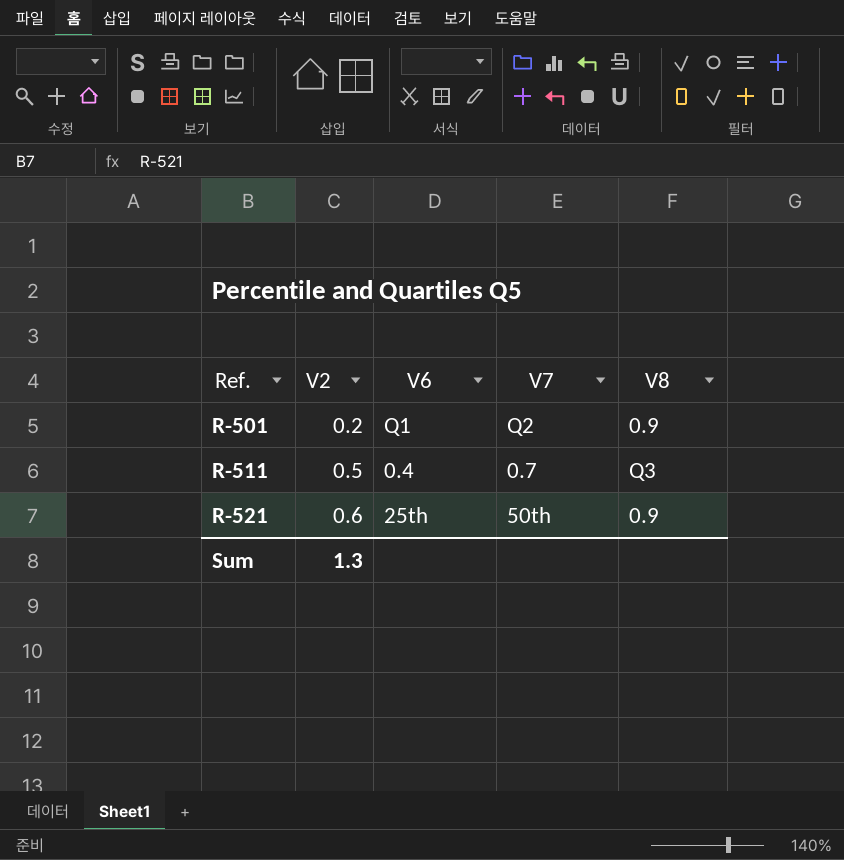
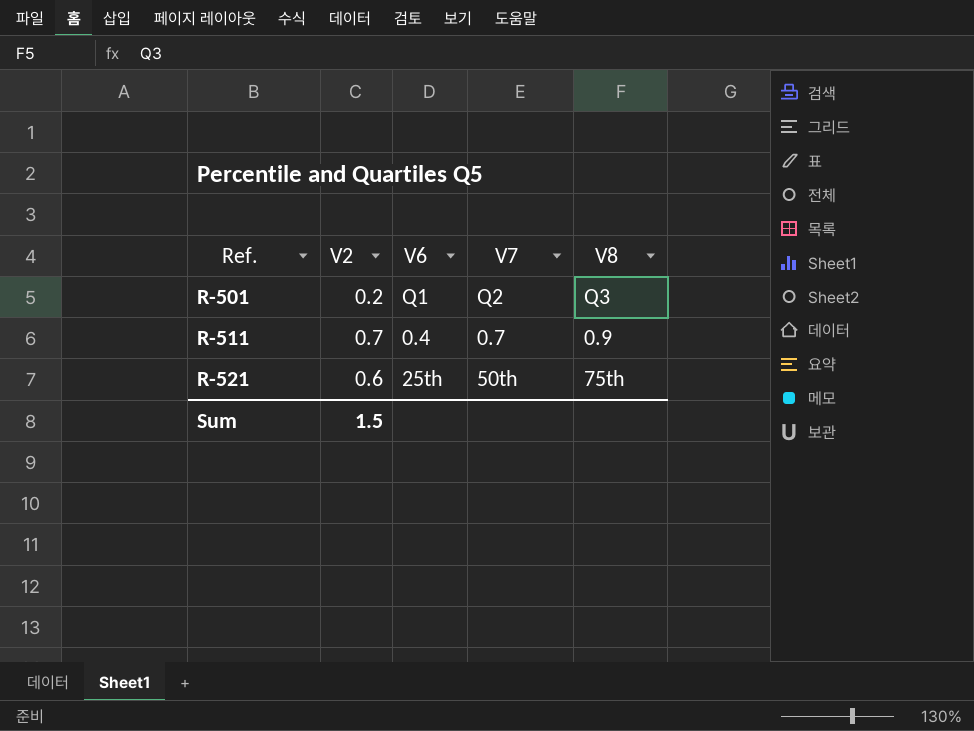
R-501 | V8: 0.9 -> Q3
R-511 | V2: 0.5 -> 0.7
R-511 | V8: Q3 -> 0.9
R-521 | V8: 0.9 -> 75th
Sum | V2: 1.3 -> 1.5

